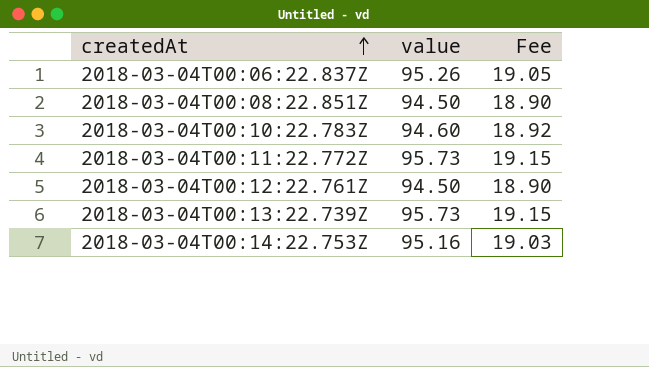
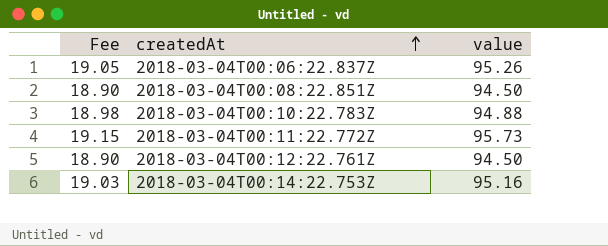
column Fee | position: 3 -> 1
row 2018-03-04T00:13:22.739Z: 95.73 | 19.15 -> none
2018-03-04T00:10:22.783Z | Fee: 18.92 -> 18.98
2018-03-04T00:10:22.783Z | value: 94.60 -> 94.88

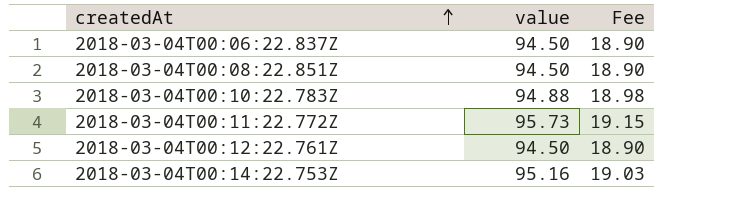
column Fee | position: 1 -> 3
2018-03-04T00:06:22.837Z | value: 95.26 -> 94.50
2018-03-04T00:06:22.837Z | Fee: 19.05 -> 18.90

